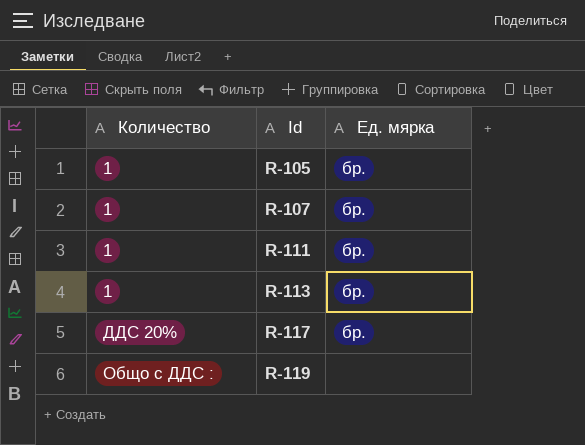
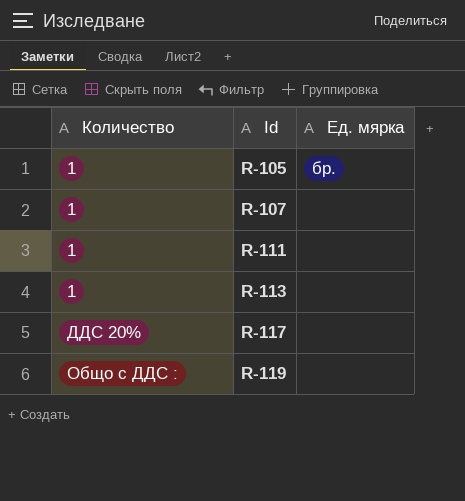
R-107 | Ед. мярка: бр. -> none
R-111 | Ед. мярка: бр. -> none
R-113 | Ед. мярка: бр. -> none
R-117 | Ед. мярка: бр. -> none

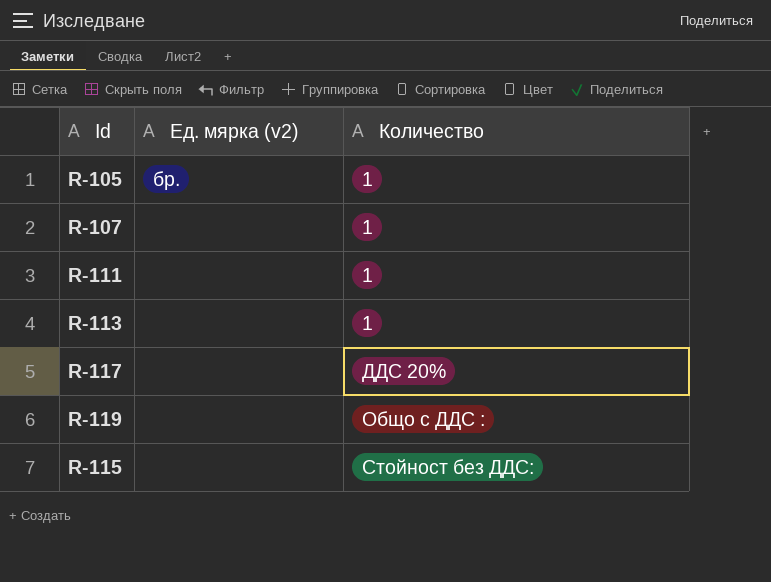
column name: Ед. мярка -> Ед. мярка (v2)
column Количество | position: 1 -> 3
row R-115: none -> none | Стойност без ДДС:

